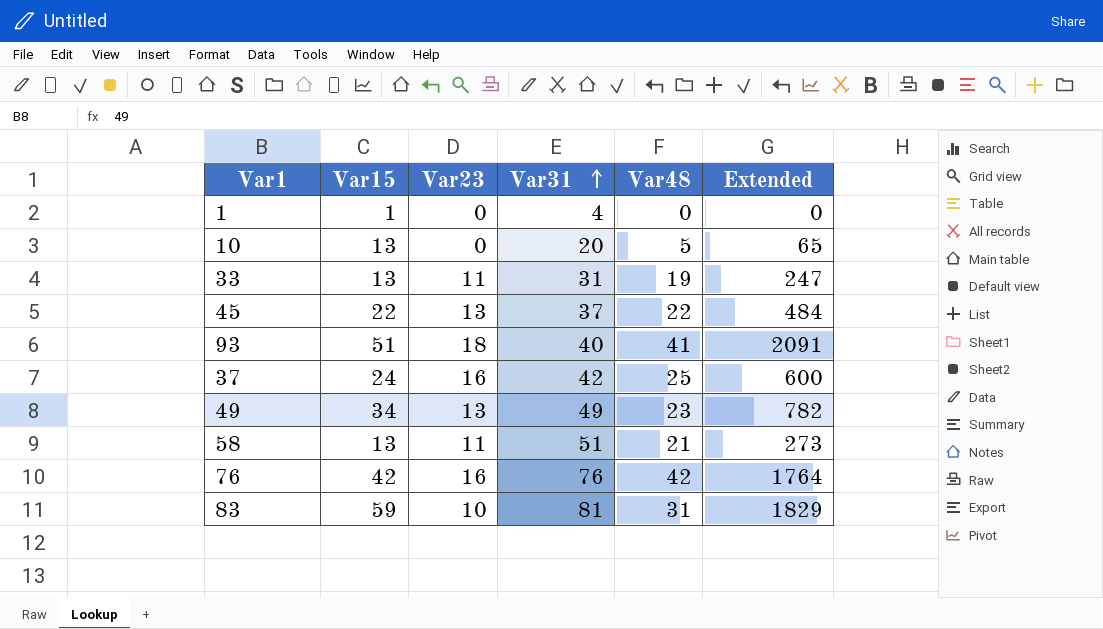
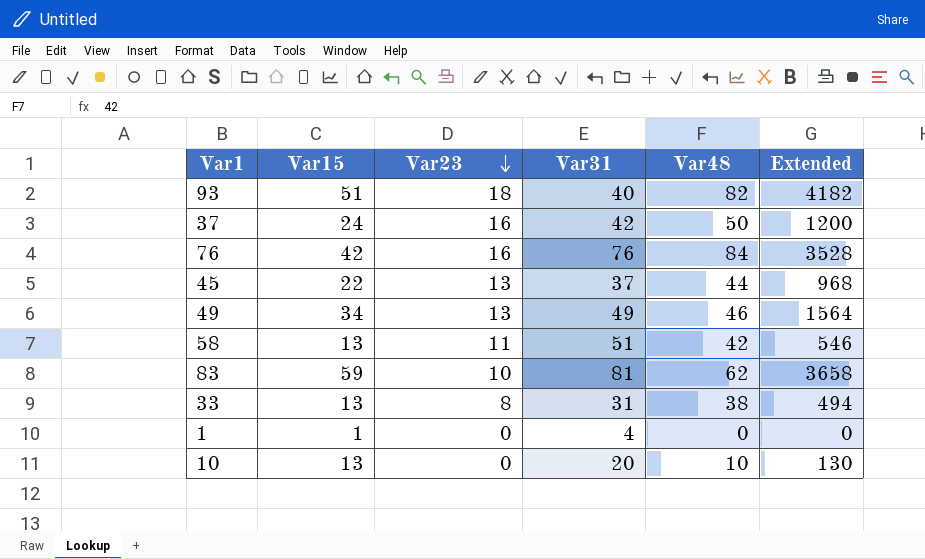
row order: Var31 ascending -> Var23 descending
93 | Var48: 41 -> 82
93 | Extended: 2091 -> 4182
37 | Var48: 25 -> 50
37 | Extended: 600 -> 1200
76 | Var48: 42 -> 84
76 | Extended: 1764 -> 3528
45 | Var48: 22 -> 44
45 | Extended: 484 -> 968
49 | Var48: 23 -> 46
49 | Extended: 782 -> 1564
58 | Var48: 21 -> 42
58 | Extended: 273 -> 546
83 | Var48: 31 -> 62
83 | Extended: 1829 -> 3658
33 | Var23: 11 -> 8
33 | Var48: 19 -> 38
33 | Extended: 247 -> 494
10 | Var48: 5 -> 10
10 | Extended: 65 -> 130

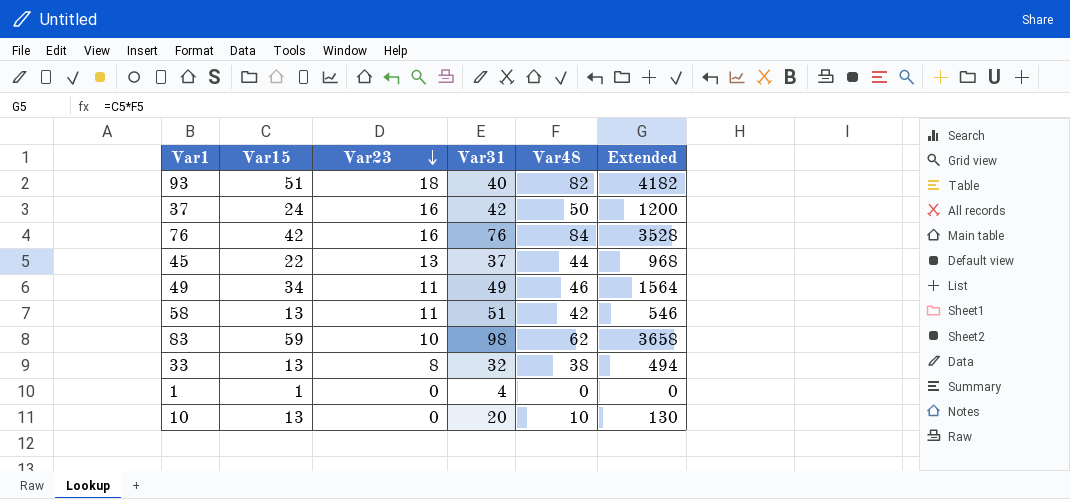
49 | Var23: 13 -> 11
83 | Var31: 81 -> 98
33 | Var31: 31 -> 32

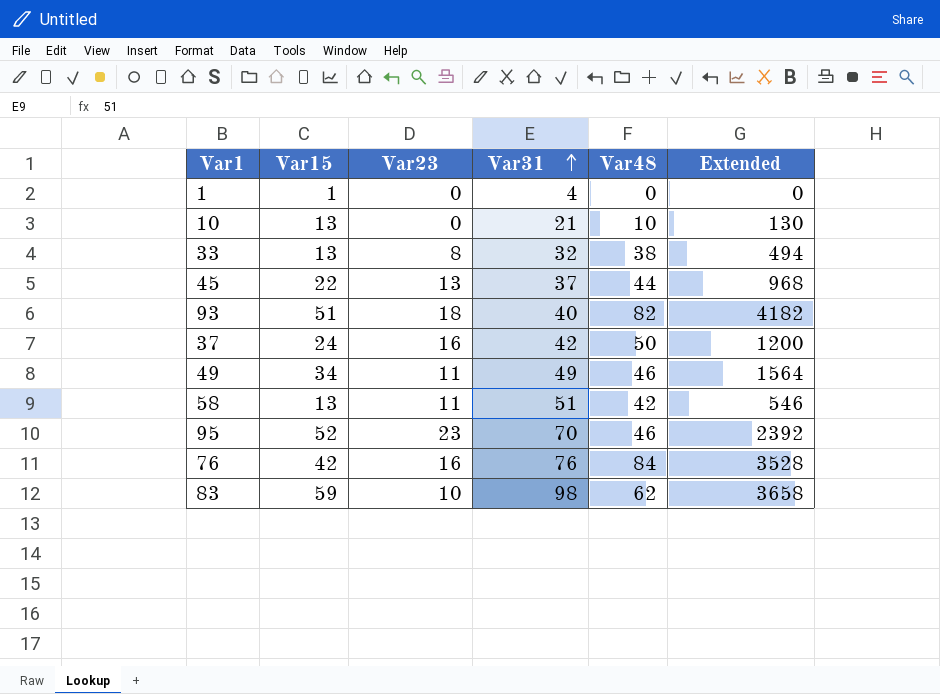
row order: Var23 descending -> Var31 ascending
10 | Var31: 20 -> 21
row 95: none -> 52 | 23 | 70 | 46 | 2392

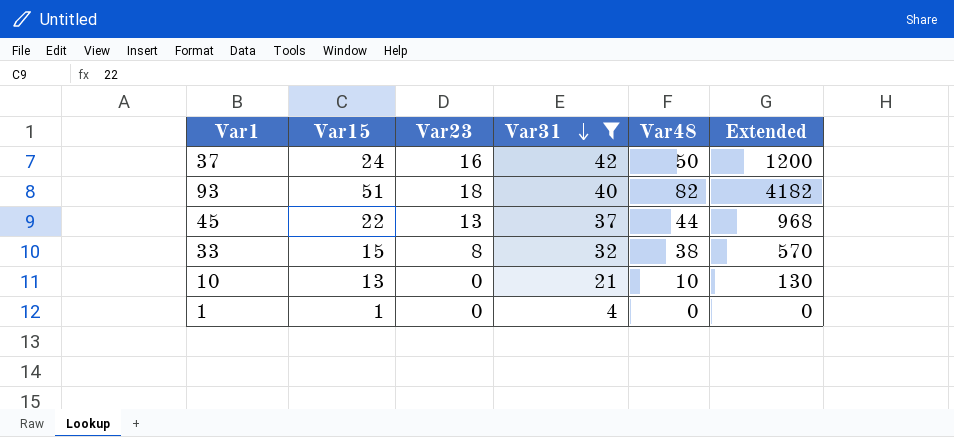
filter: none -> Var31 <= 42
row order: Var31 ascending -> Var31 descending
33 | Var15: 13 -> 15
33 | Extended: 494 -> 570

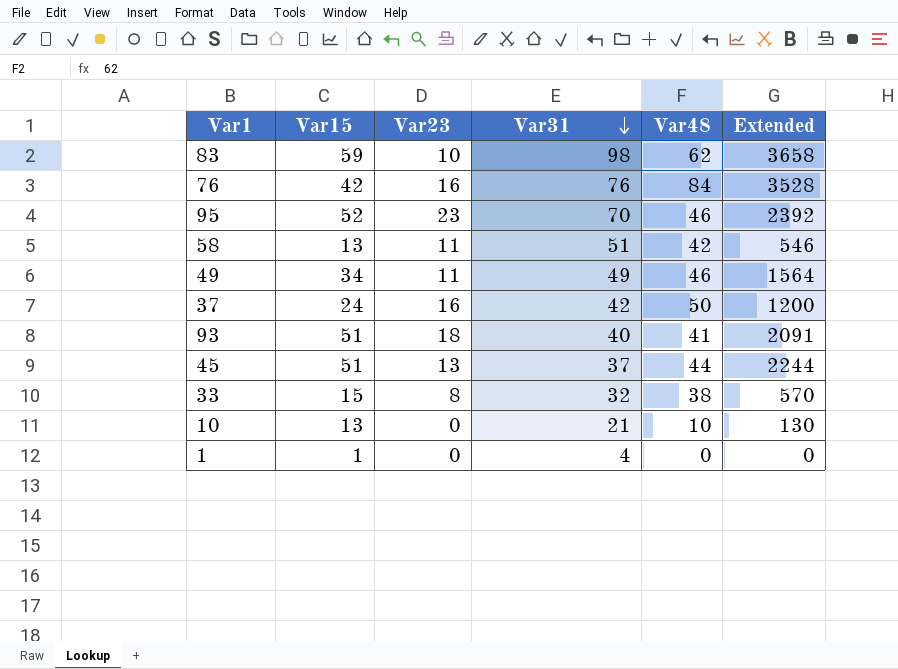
filter: Var31 <= 42 -> none
93 | Var48: 82 -> 41
93 | Extended: 4182 -> 2091
45 | Var15: 22 -> 51
45 | Extended: 968 -> 2244

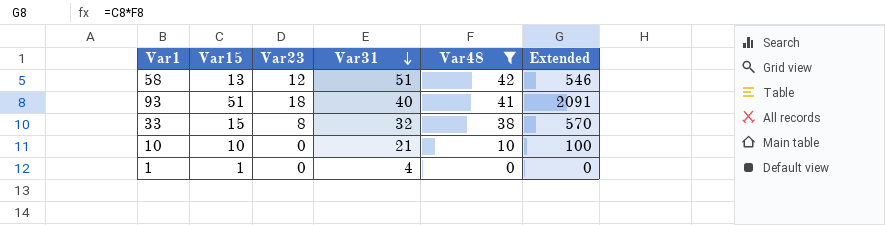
filter: none -> Var48 <= 42
58 | Var23: 11 -> 12
10 | Var15: 13 -> 10
10 | Extended: 130 -> 100

